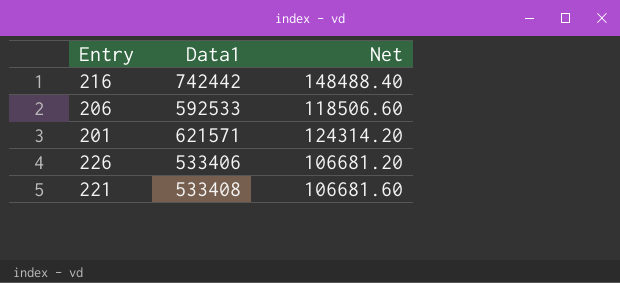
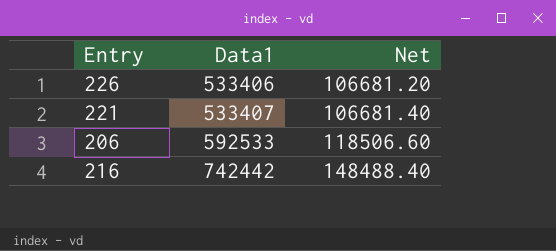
row order: none -> Data1 ascending
row 201: 621571 | 124314.20 -> none
221 | Data1: 533408 -> 533407
221 | Net: 106681.60 -> 106681.40

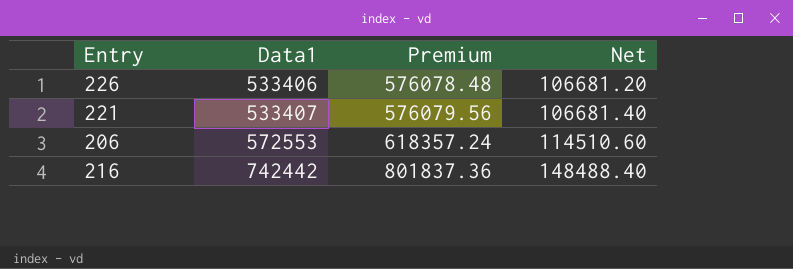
column Premium | formula: none -> [Data1] * 1.08
206 | Data1: 592533 -> 572553
206 | Net: 118506.60 -> 114510.60

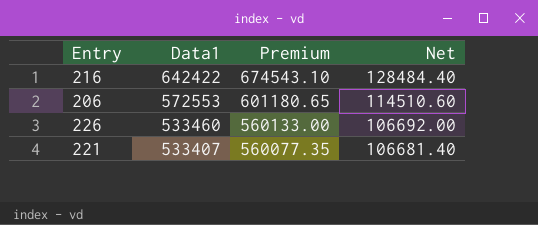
row order: Data1 ascending -> Data1 descending
column Premium | formula: [Data1] * 1.08 -> [Data1] * 1.05
216 | Data1: 742442 -> 642422
216 | Net: 148488.40 -> 128484.40
226 | Data1: 533406 -> 533460
226 | Net: 106681.20 -> 106692.00

